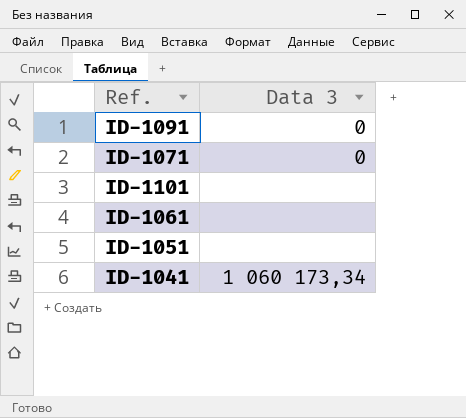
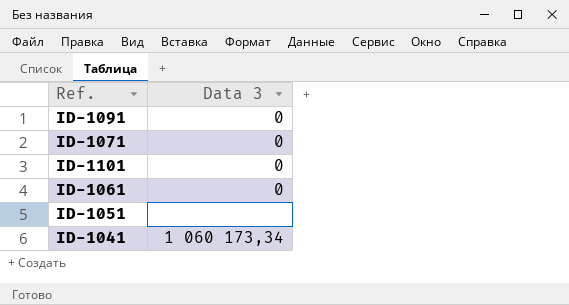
ID-1101 | Data 3: none -> 0
ID-1061 | Data 3: none -> 0

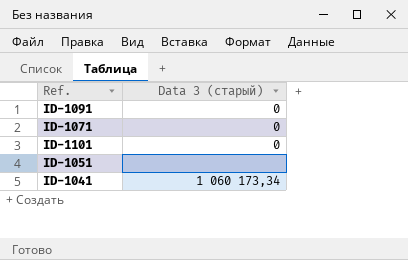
column name: Data 3 -> Data 3 (старый)
row ID-1061: 0 -> none

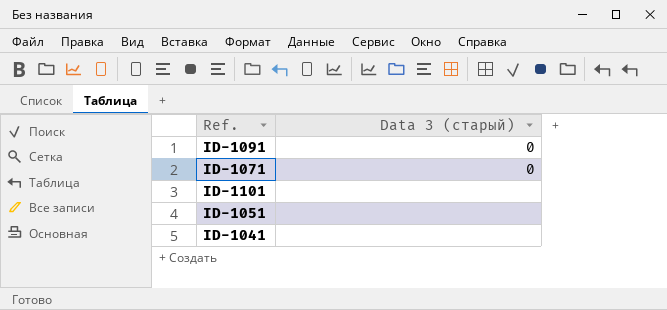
ID-1101 | Data 3 (старый): 0 -> none
ID-1041 | Data 3 (старый): 1 060 173,34 -> none

